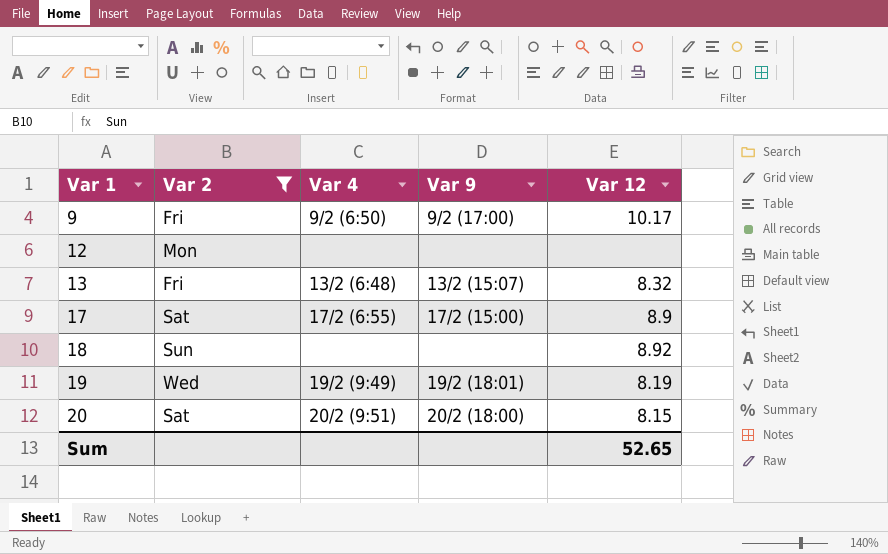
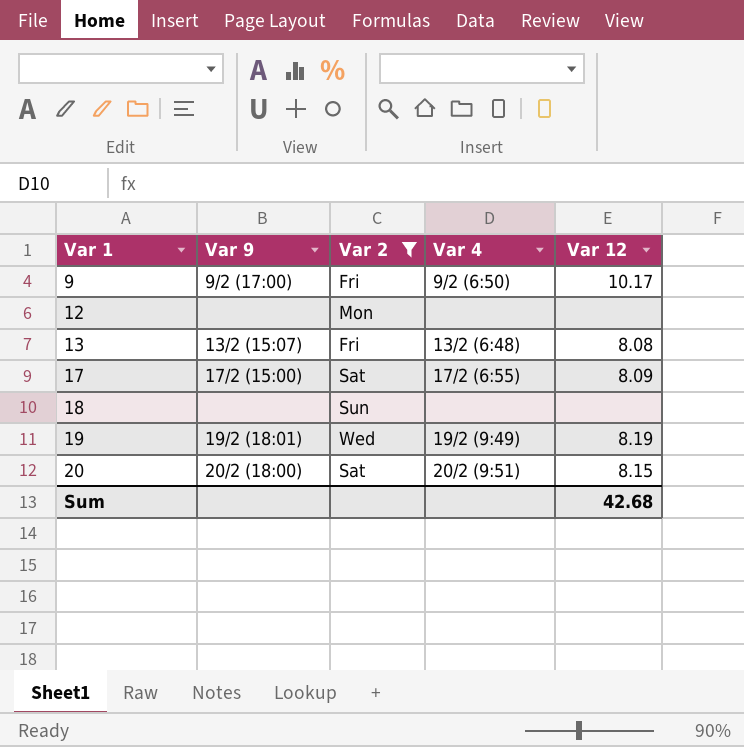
column Var 9 | position: 4 -> 2
13 | Var 12: 8.32 -> 8.08
17 | Var 12: 8.9 -> 8.09
18 | Var 12: 8.92 -> none
Sum | Var 12: 52.65 -> 42.68

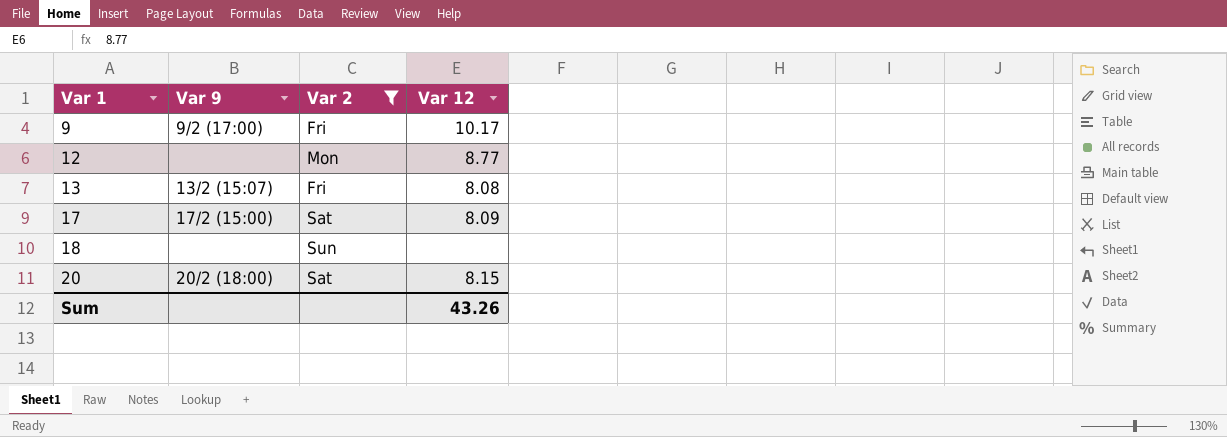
column Var 4 | position: 4 -> none
row 19: 19/2 (18:01) | Wed | 19/2 (9:49) | 8.19 -> none
12 | Var 12: none -> 8.77
Sum | Var 12: 42.68 -> 43.26

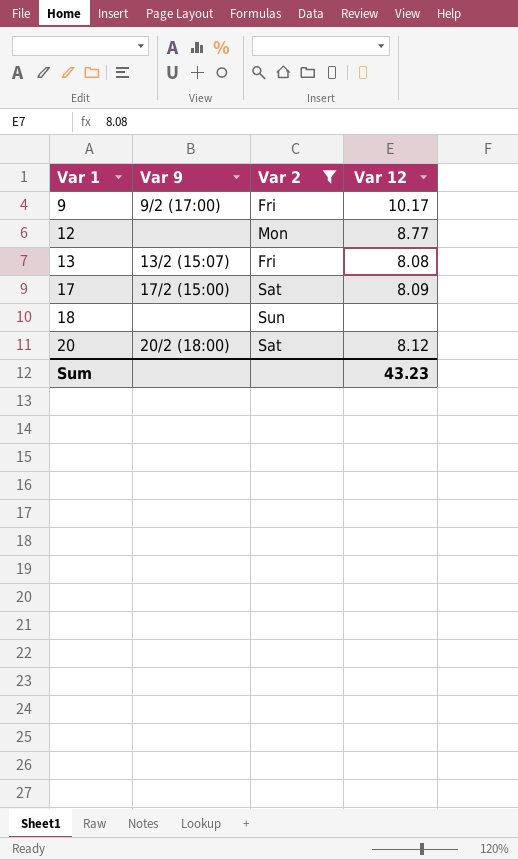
20 | Var 12: 8.15 -> 8.12
Sum | Var 12: 43.26 -> 43.23

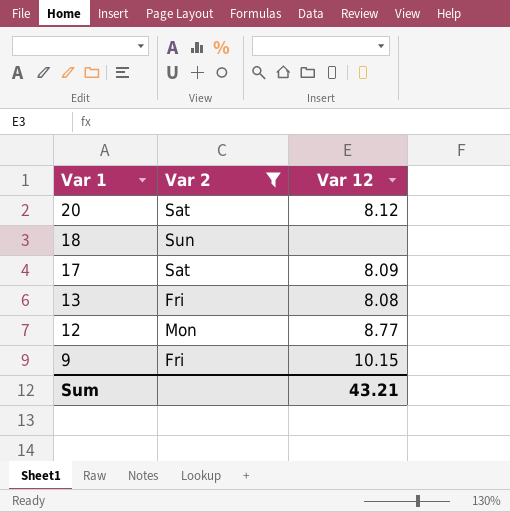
row order: Var 1 ascending -> Var 1 descending
column Var 9 | position: 2 -> none
9 | Var 12: 10.17 -> 10.15
Sum | Var 12: 43.23 -> 43.21

